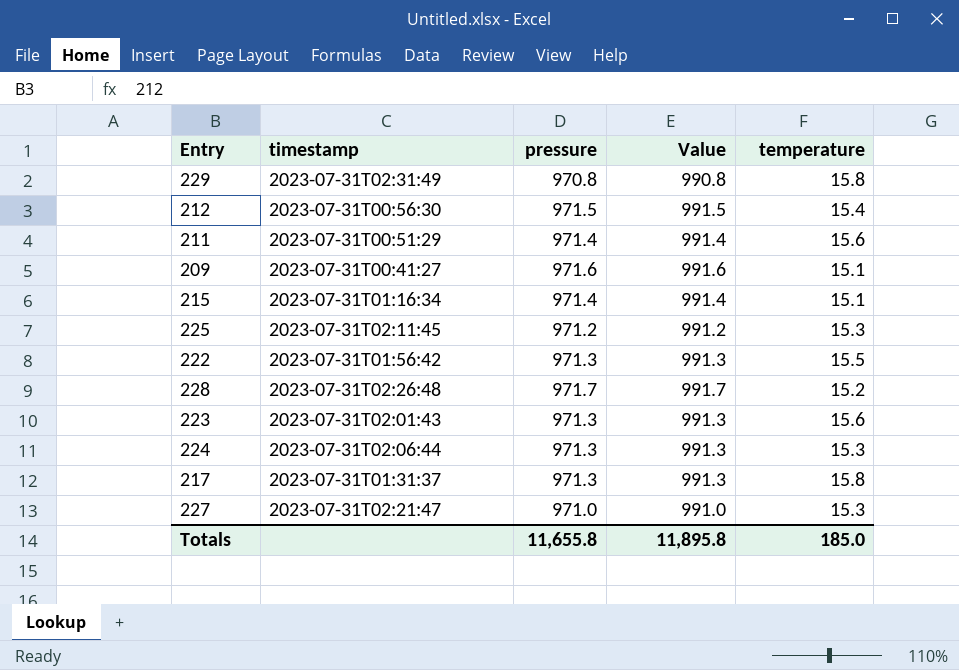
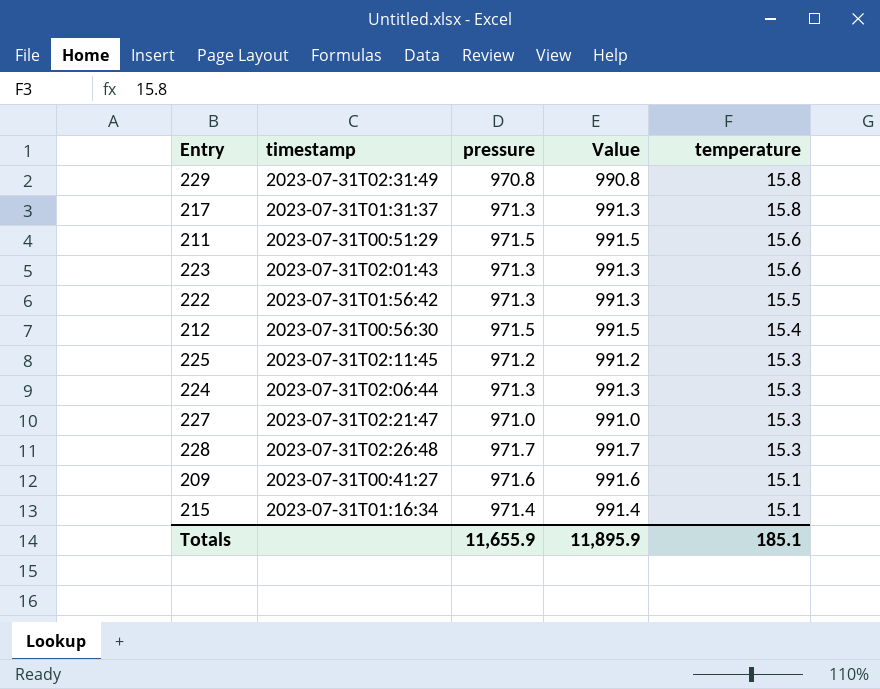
row order: none -> temperature descending
211 | pressure: 971.4 -> 971.5
211 | Value: 991.4 -> 991.5
228 | temperature: 15.2 -> 15.3
Totals | pressure: 11,655.8 -> 11,655.9
Totals | Value: 11,895.8 -> 11,895.9
Totals | temperature: 185.0 -> 185.1

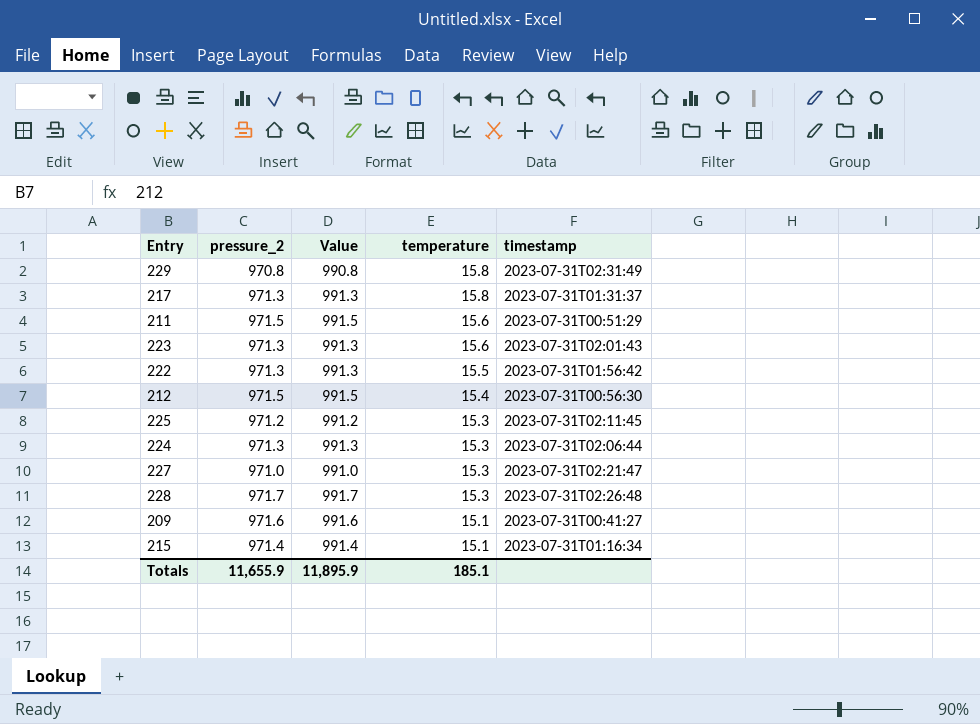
column name: pressure -> pressure_2
column timestamp | position: 2 -> 5

